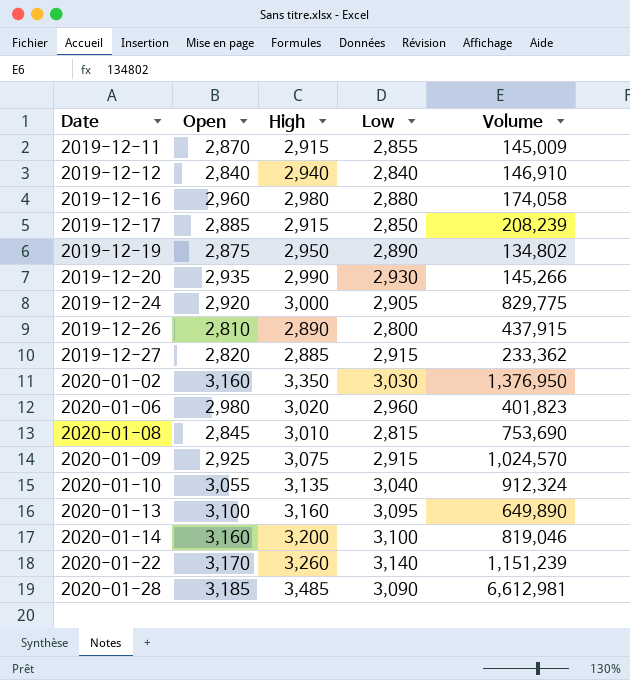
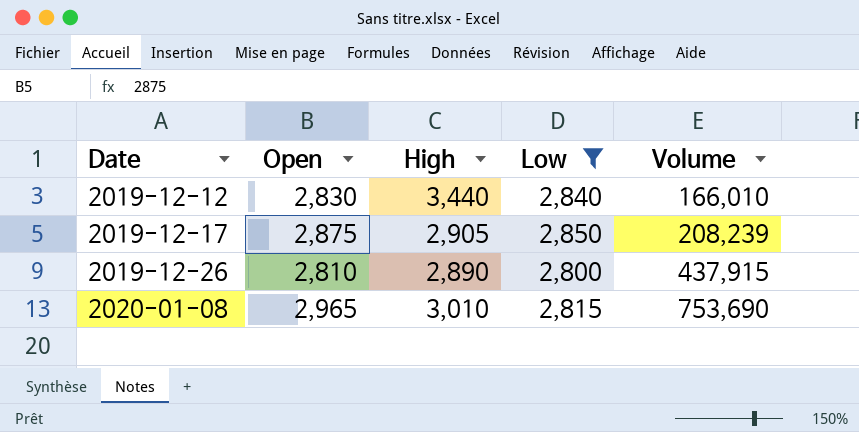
filter: none -> Low <= 2,850
2019-12-12 | Open: 2,840 -> 2,830
2019-12-12 | High: 2,940 -> 3,440
2019-12-12 | Volume: 146,910 -> 166,010
2019-12-17 | Open: 2,885 -> 2,875
2019-12-17 | High: 2,915 -> 2,905
2020-01-08 | Open: 2,845 -> 2,965

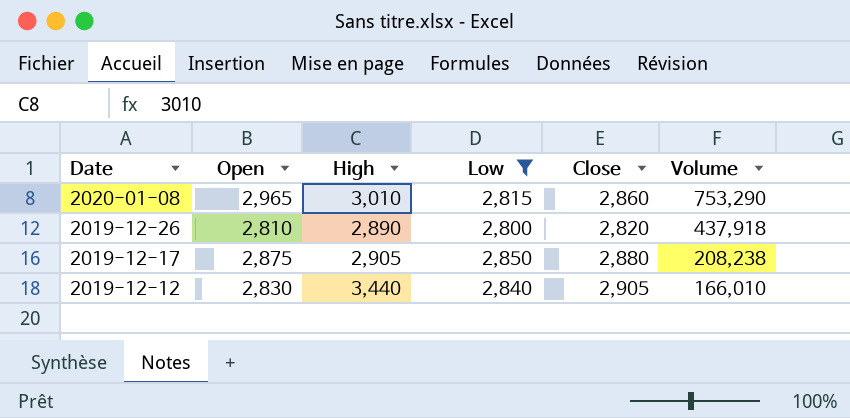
row order: Date ascending -> Date descending
column Close | position: none -> 5
2020-01-08 | Volume: 753,690 -> 753,290
2019-12-26 | Volume: 437,915 -> 437,918
2019-12-17 | Volume: 208,239 -> 208,238

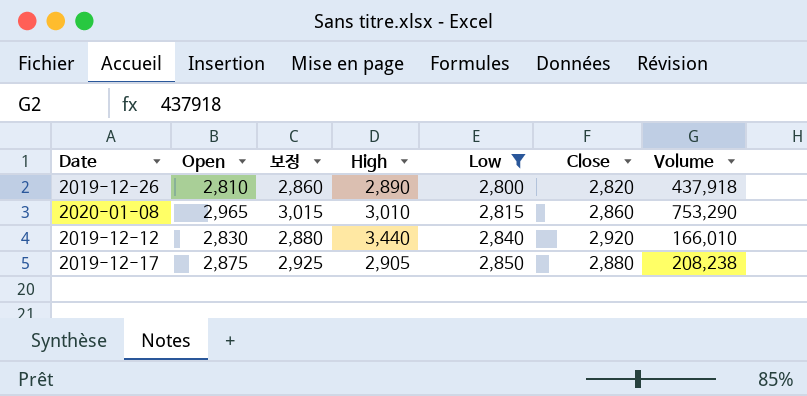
row order: Date descending -> Low ascending
column 보정 | formula: none -> [Open] + 50
2019-12-12 | Close: 2,905 -> 2,920

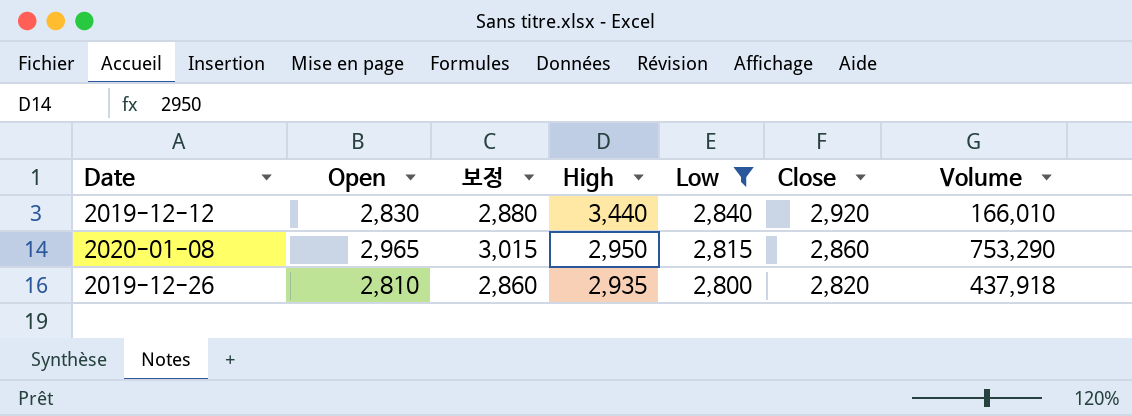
row order: Low ascending -> High descending
row 2019-12-17: 2,875 | 2,925 | 2,905 | 2,850 | 2,880 | 208,238 -> none
2020-01-08 | High: 3,010 -> 2,950
2019-12-26 | High: 2,890 -> 2,935

